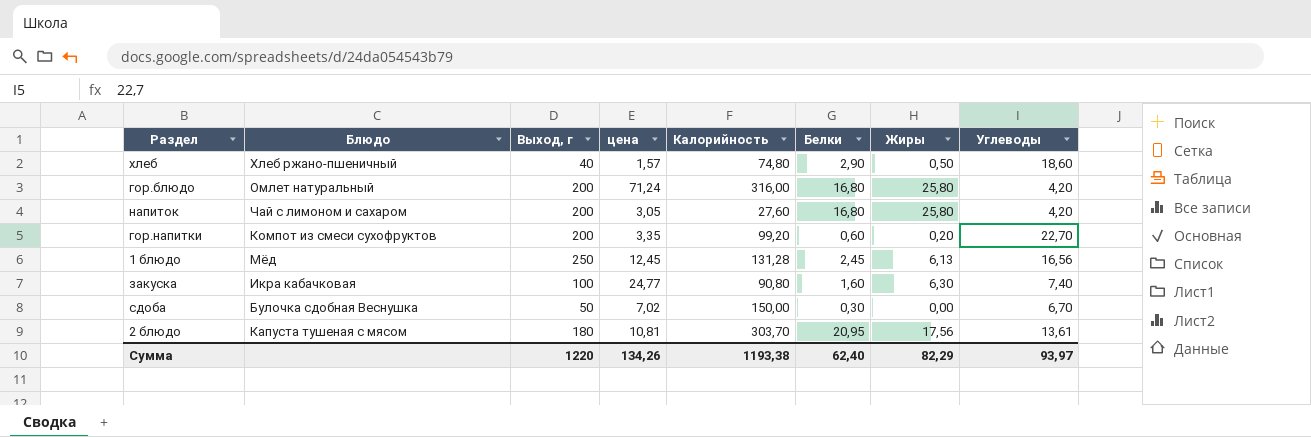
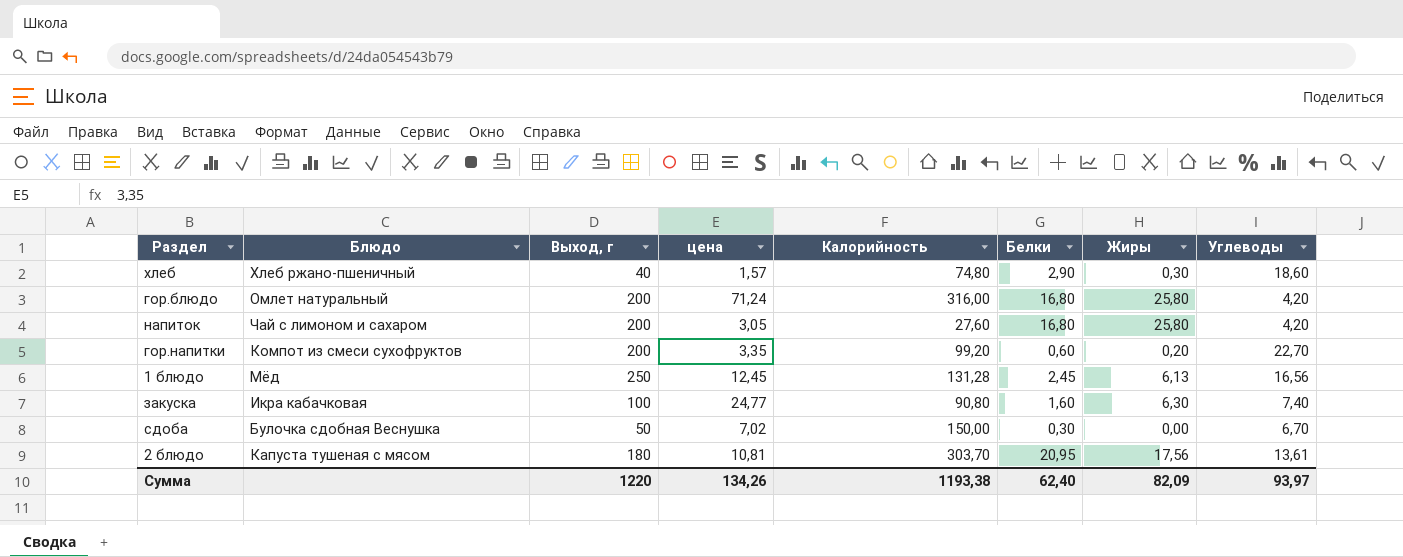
хлеб | Жиры: 0,50 -> 0,30
Сумма | Жиры: 82,29 -> 82,09

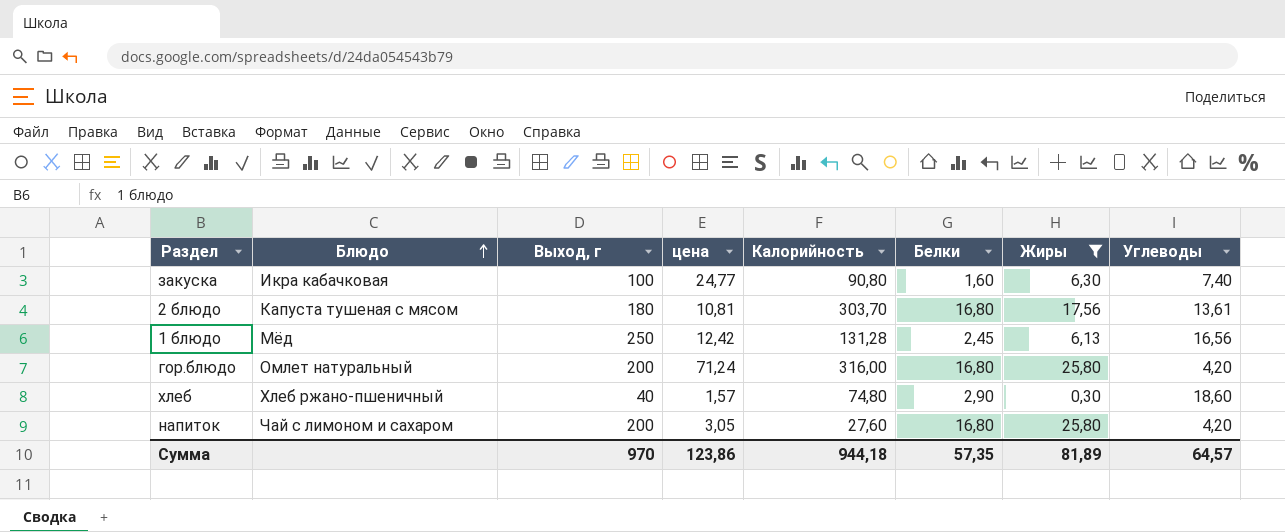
filter: none -> Жиры >= 0,30
row order: none -> Блюдо ascending
2 блюдо | Белки: 20,95 -> 16,80
1 блюдо | цена: 12,45 -> 12,42
Сумма | Выход, г: 1220 -> 970
Сумма | цена: 134,26 -> 123,86
Сумма | Калорийность: 1193,38 -> 944,18
Сумма | Белки: 62,40 -> 57,35
Сумма | Жиры: 82,09 -> 81,89
Сумма | Углеводы: 93,97 -> 64,57

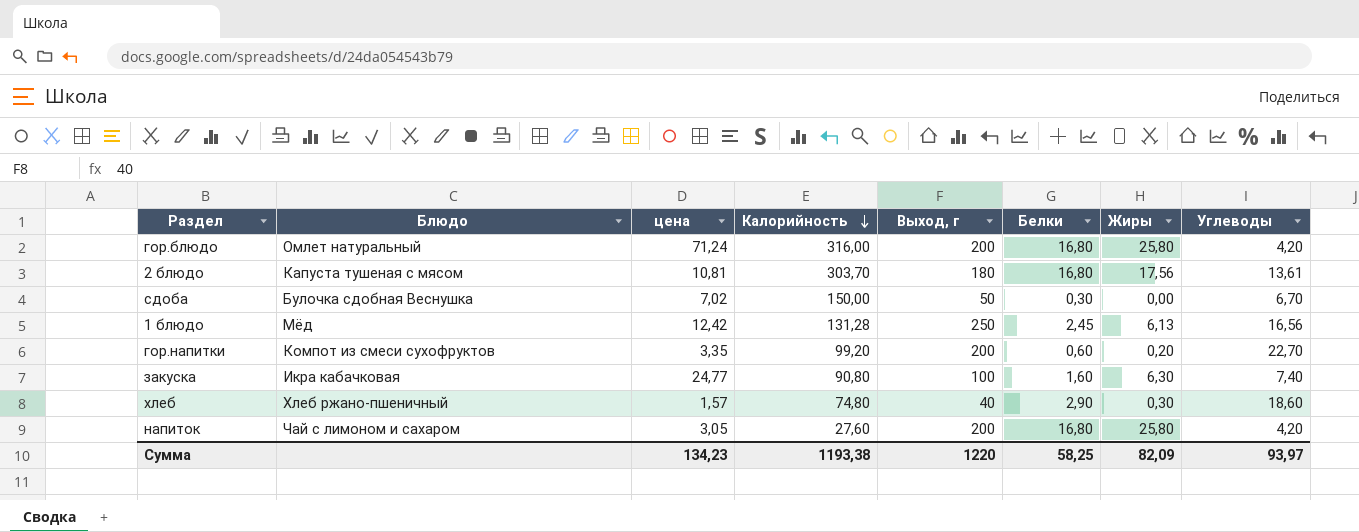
filter: Жиры >= 0,30 -> none
row order: Блюдо ascending -> Калорийность descending
column Выход, г | position: 3 -> 5
Сумма | цена: 123,86 -> 134,23
Сумма | Калорийность: 944,18 -> 1193,38
Сумма | Выход, г: 970 -> 1220
Сумма | Белки: 57,35 -> 58,25
Сумма | Жиры: 81,89 -> 82,09
Сумма | Углеводы: 64,57 -> 93,97

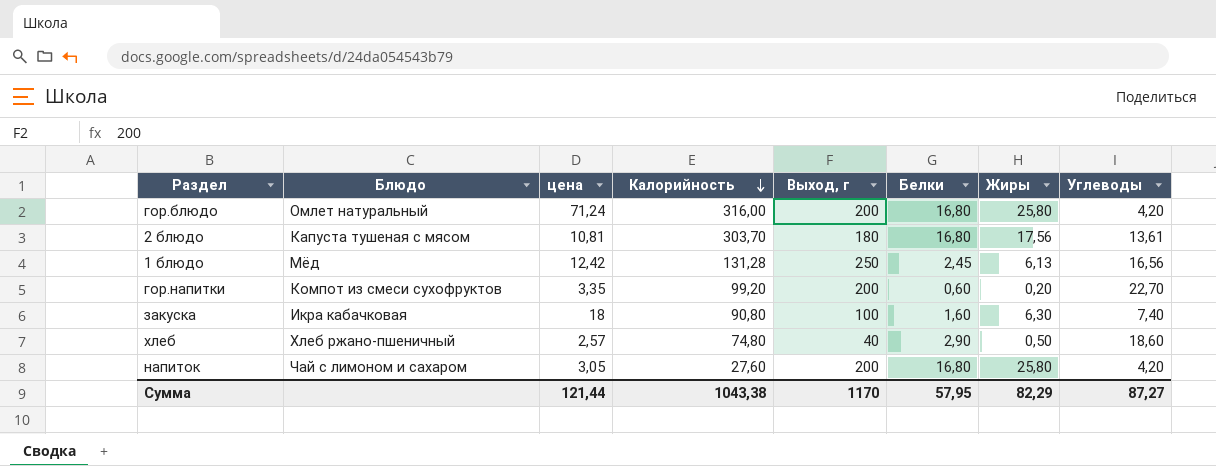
row сдоба: Булочка сдобная Веснушка | 7,02 | 150,00 | 50 | 0,30 | 0,00 | 6,70 -> none
закуска | цена: 24,77 -> 18
хлеб | цена: 1,57 -> 2,57
хлеб | Жиры: 0,30 -> 0,50
Сумма | цена: 134,23 -> 121,44
Сумма | Калорийность: 1193,38 -> 1043,38
Сумма | Выход, г: 1220 -> 1170
Сумма | Белки: 58,25 -> 57,95
Сумма | Жиры: 82,09 -> 82,29
Сумма | Углеводы: 93,97 -> 87,27

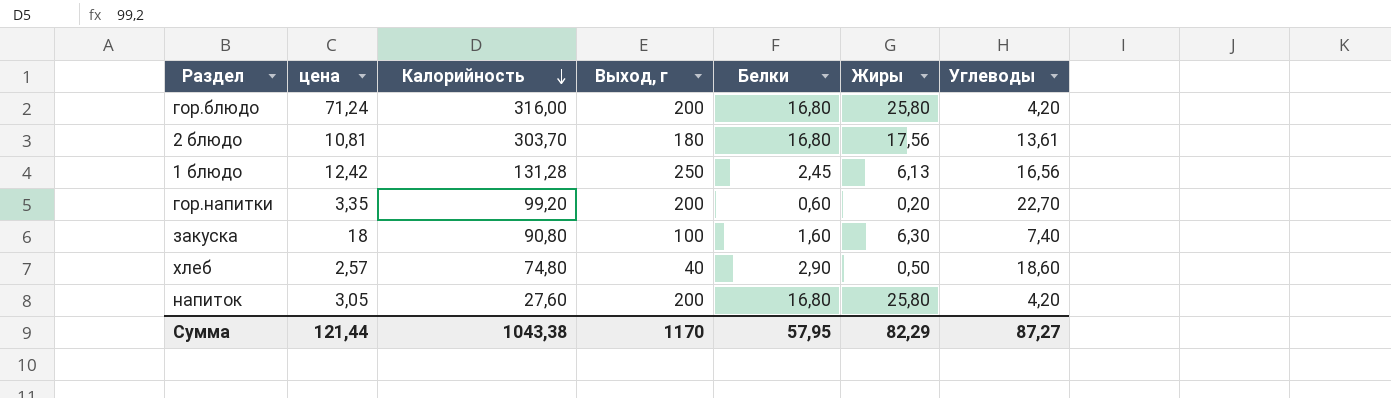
column Блюдо | position: 2 -> none

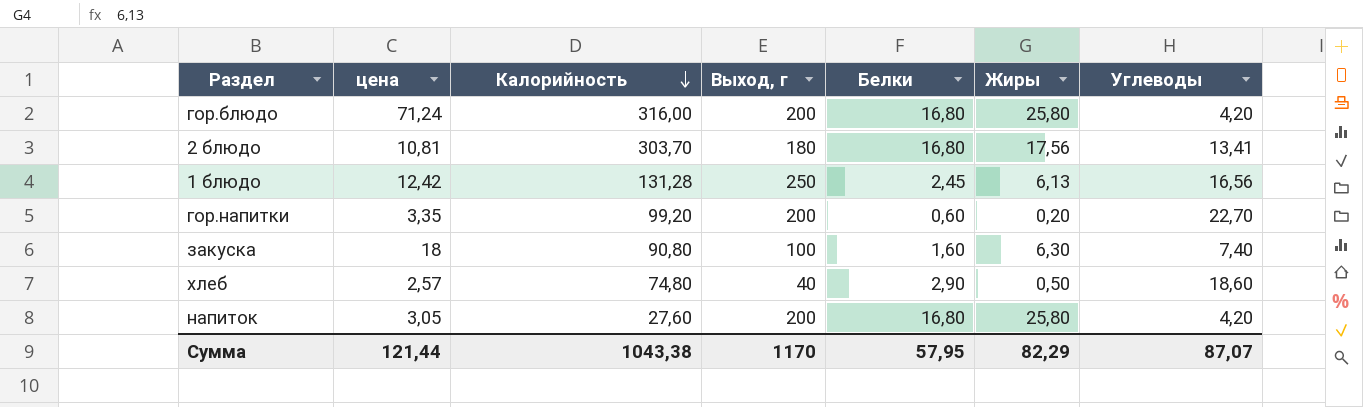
2 блюдо | Углеводы: 13,61 -> 13,41
Сумма | Углеводы: 87,27 -> 87,07

